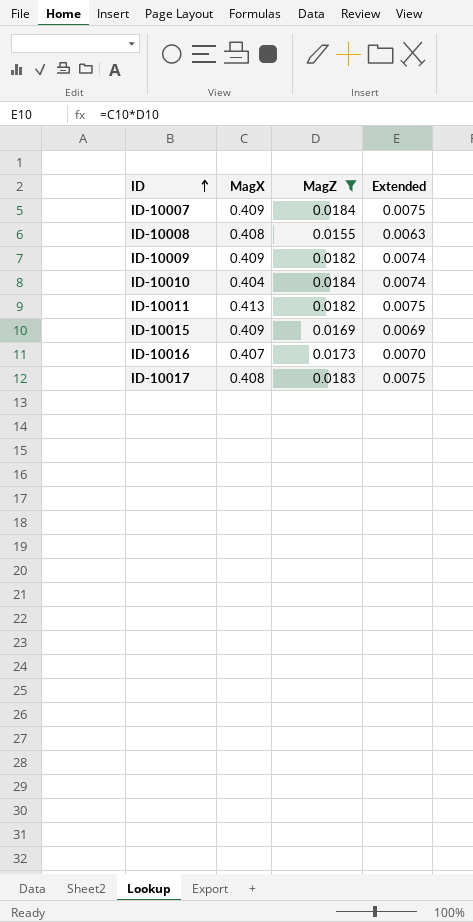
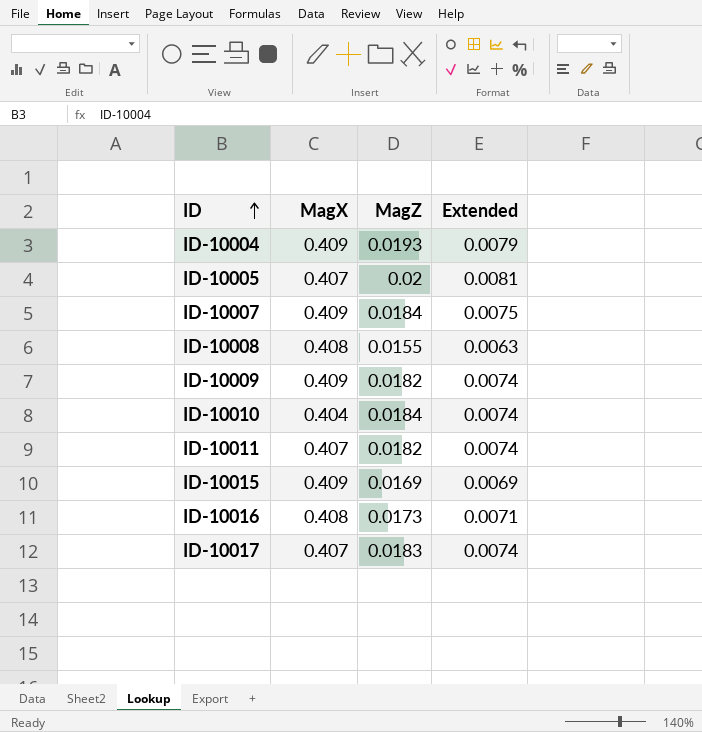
filter: MagZ <= 0.0184 -> none
ID-10011 | MagX: 0.413 -> 0.407
ID-10011 | Extended: 0.0075 -> 0.0074
ID-10016 | MagX: 0.407 -> 0.408
ID-10016 | Extended: 0.0070 -> 0.0071
ID-10017 | MagX: 0.408 -> 0.407
ID-10017 | Extended: 0.0075 -> 0.0074

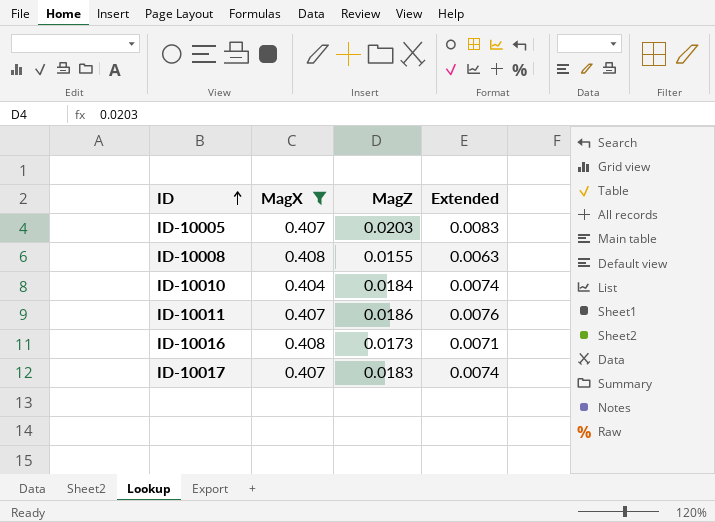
filter: none -> MagX != 0.409
ID-10005 | MagZ: 0.02 -> 0.0203
ID-10005 | Extended: 0.0081 -> 0.0083
ID-10011 | MagZ: 0.0182 -> 0.0186
ID-10011 | Extended: 0.0074 -> 0.0076

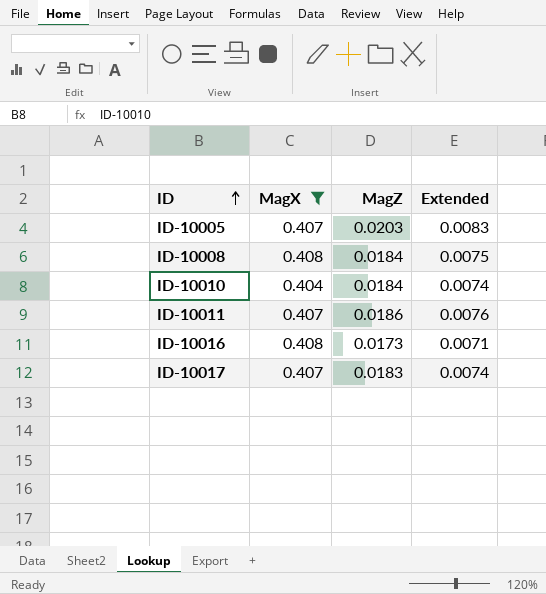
ID-10008 | MagZ: 0.0155 -> 0.0184
ID-10008 | Extended: 0.0063 -> 0.0075

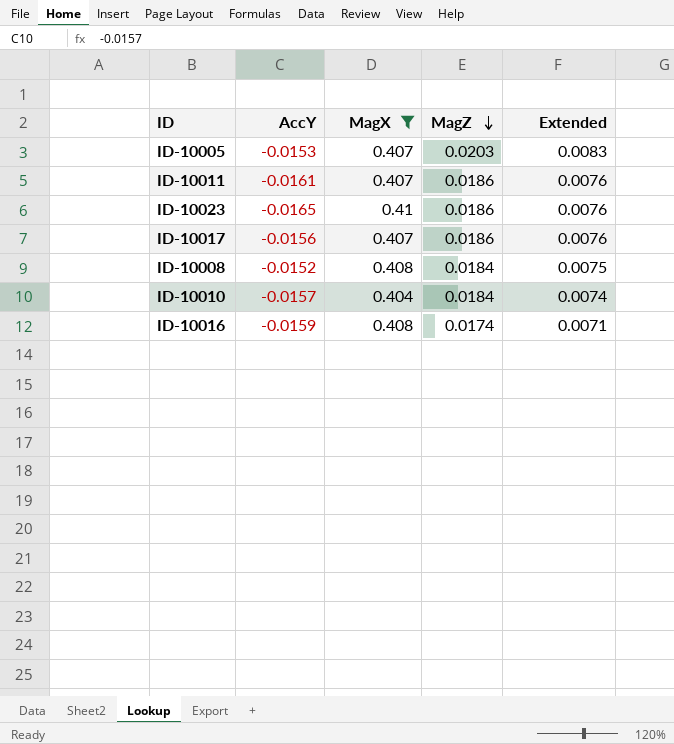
row order: ID ascending -> MagZ descending
column AccY | position: none -> 2
row ID-10023: none -> -0.0165 | 0.41 | 0.0186 | 0.0076
ID-10017 | MagZ: 0.0183 -> 0.0186
ID-10017 | Extended: 0.0074 -> 0.0076
ID-10016 | MagZ: 0.0173 -> 0.0174

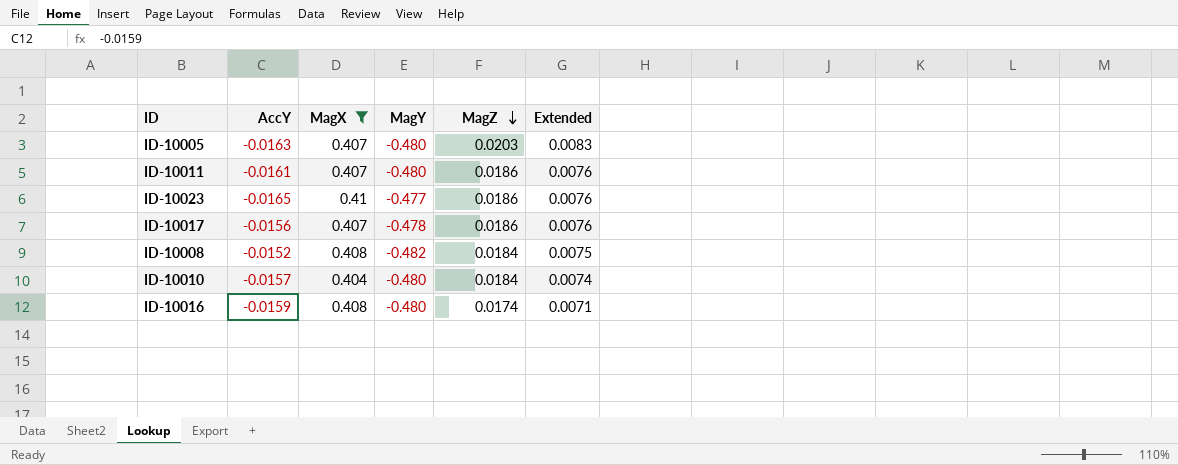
column MagY | position: none -> 4
ID-10005 | AccY: -0.0153 -> -0.0163

